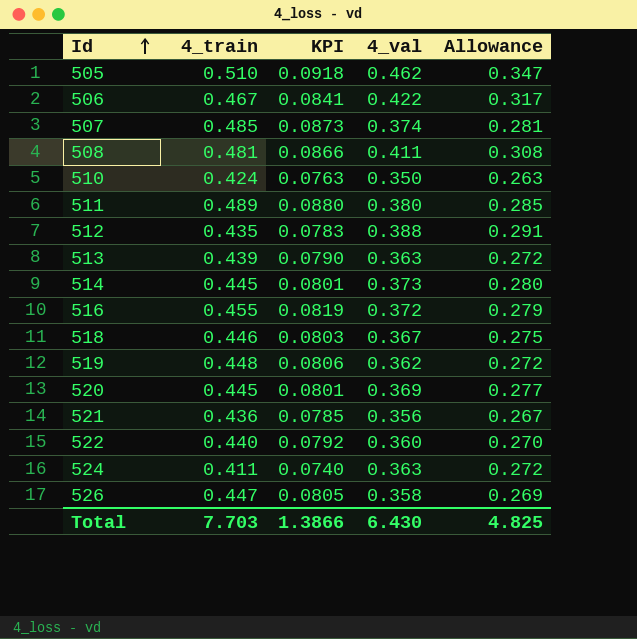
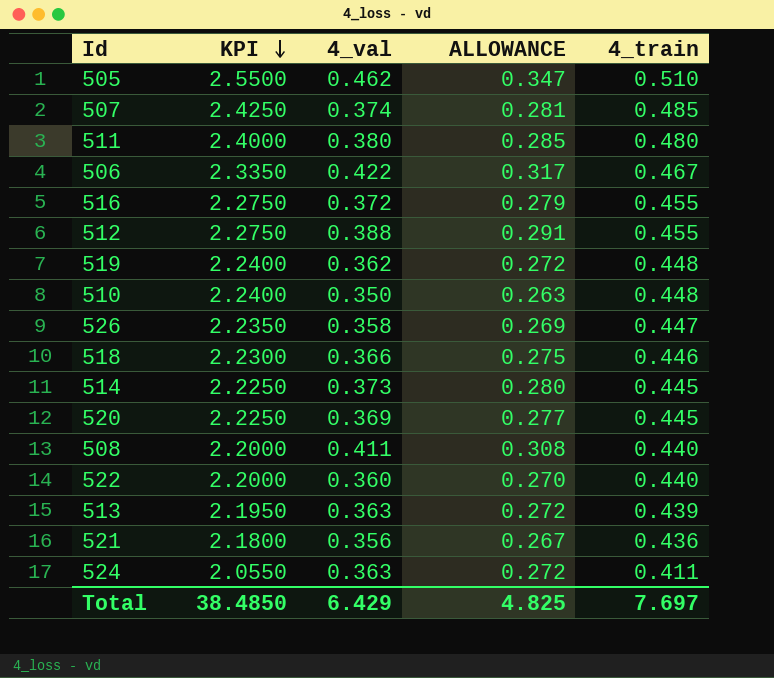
row order: Id ascending -> KPI descending
column KPI | formula: [4_train] * 0.18 -> [4_train] * 5
column name: Allowance -> ALLOWANCE
column 4_train | position: 2 -> 5
511 | 4_train: 0.489 -> 0.480
512 | 4_train: 0.435 -> 0.455
510 | 4_train: 0.424 -> 0.448
518 | 4_val: 0.367 -> 0.366
508 | 4_train: 0.481 -> 0.440
Total | KPI: 1.3866 -> 38.4850
Total | 4_val: 6.430 -> 6.429
Total | 4_train: 7.703 -> 7.697

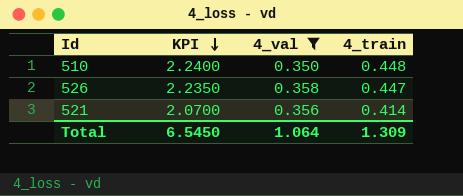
filter: none -> 4_val <= 0.358
column ALLOWANCE | formula: [4_val] * 0.75 -> none
521 | KPI: 2.1800 -> 2.0700
521 | 4_train: 0.436 -> 0.414
Total | KPI: 38.4850 -> 6.5450
Total | 4_val: 6.429 -> 1.064
Total | 4_train: 7.697 -> 1.309

